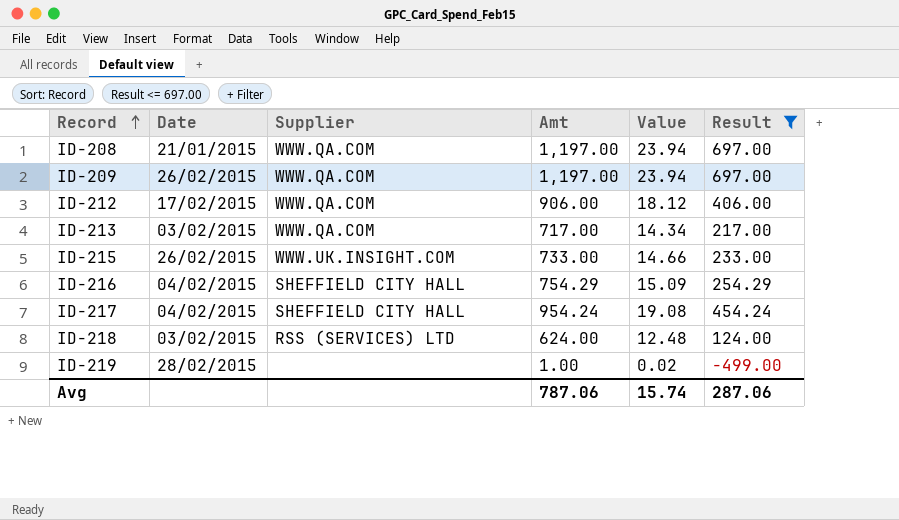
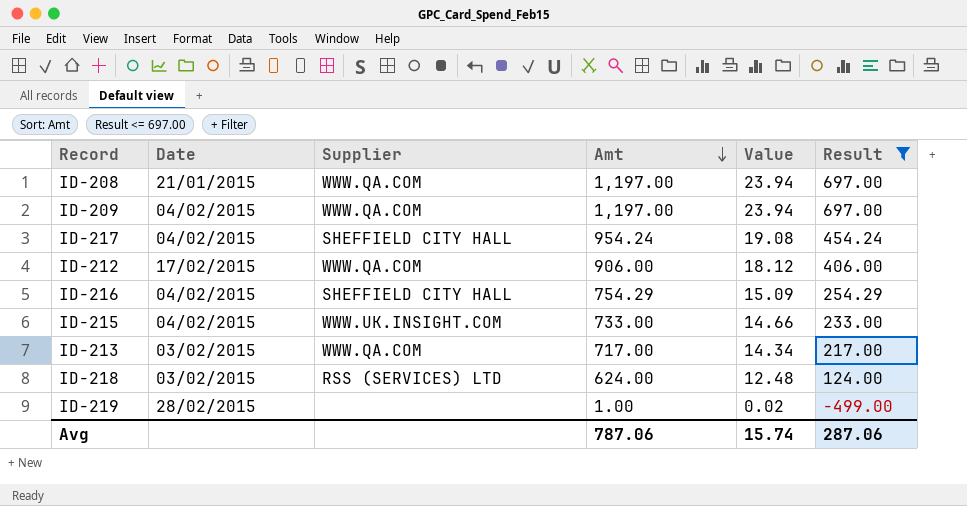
row order: Record ascending -> Amt descending
ID-209 | Date: 26/02/2015 -> 04/02/2015
ID-215 | Date: 26/02/2015 -> 04/02/2015

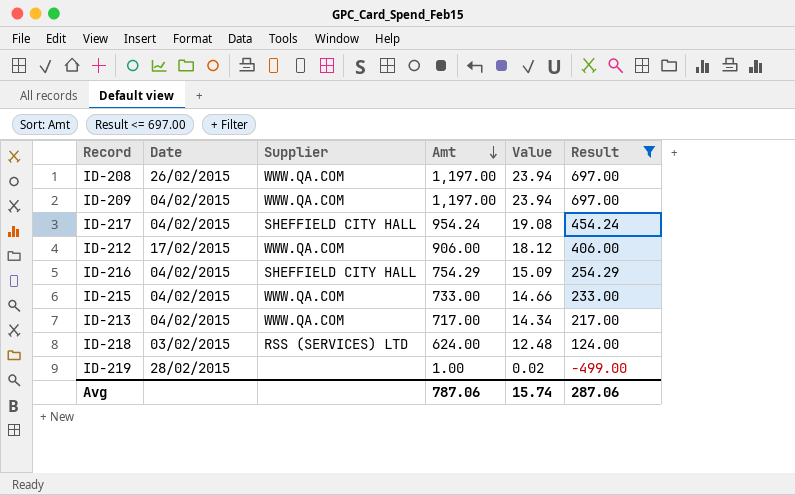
ID-208 | Date: 21/01/2015 -> 26/02/2015
ID-215 | Supplier: WWW.UK.INSIGHT.COM -> WWW.QA.COM
ID-213 | Date: 03/02/2015 -> 04/02/2015

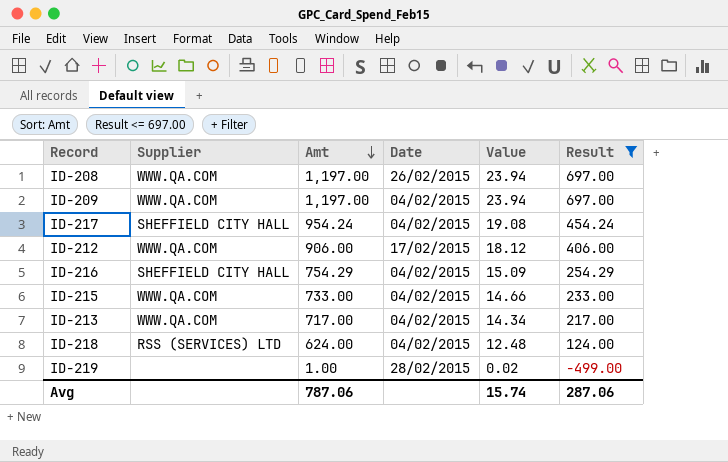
column Date | position: 2 -> 4
ID-218 | Date: 03/02/2015 -> 04/02/2015

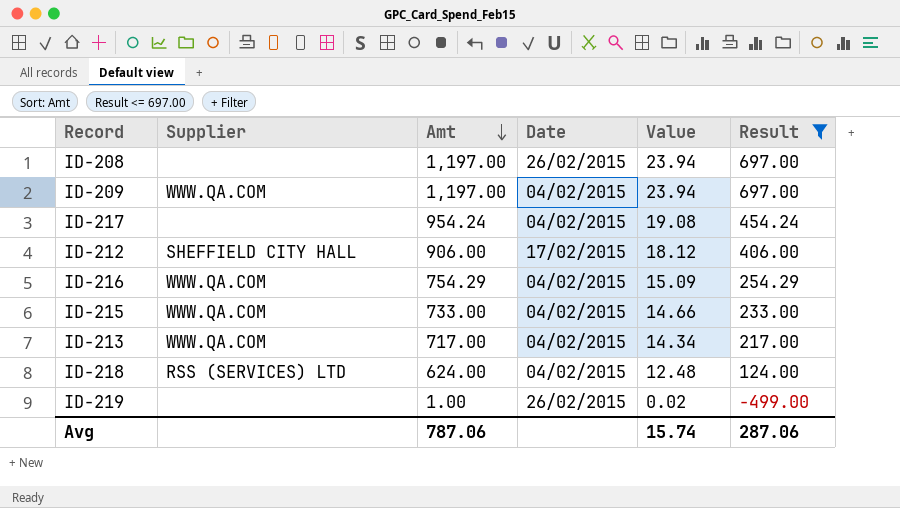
ID-208 | Supplier: WWW.QA.COM -> none
ID-217 | Supplier: SHEFFIELD CITY HALL -> none
ID-212 | Supplier: WWW.QA.COM -> SHEFFIELD CITY HALL
ID-216 | Supplier: SHEFFIELD CITY HALL -> WWW.QA.COM
ID-219 | Date: 28/02/2015 -> 26/02/2015

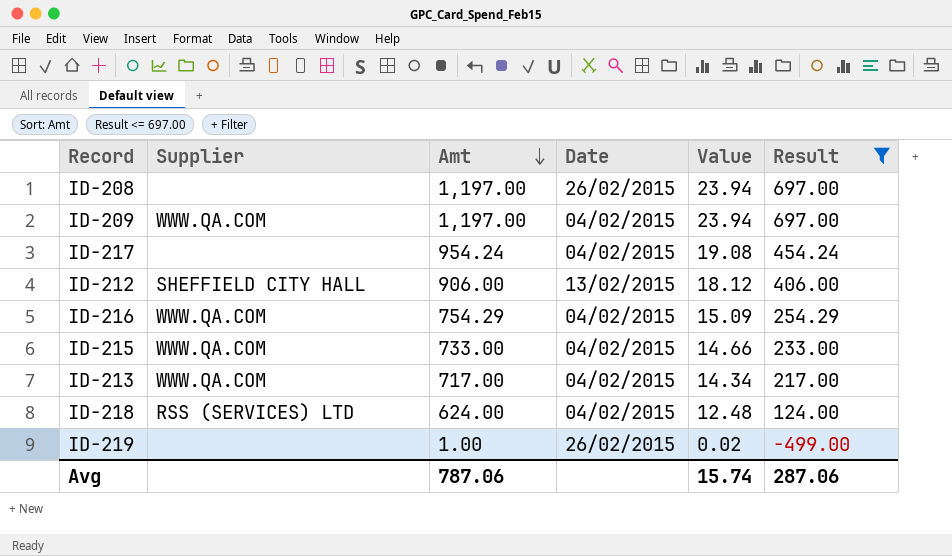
ID-212 | Date: 17/02/2015 -> 13/02/2015

